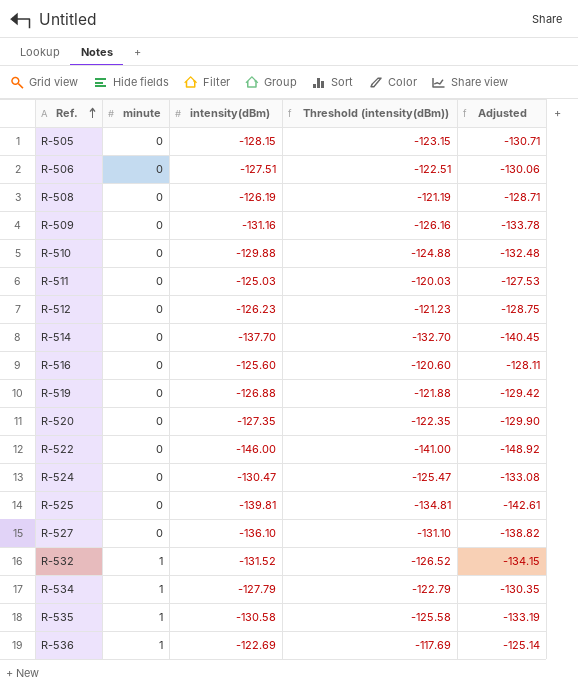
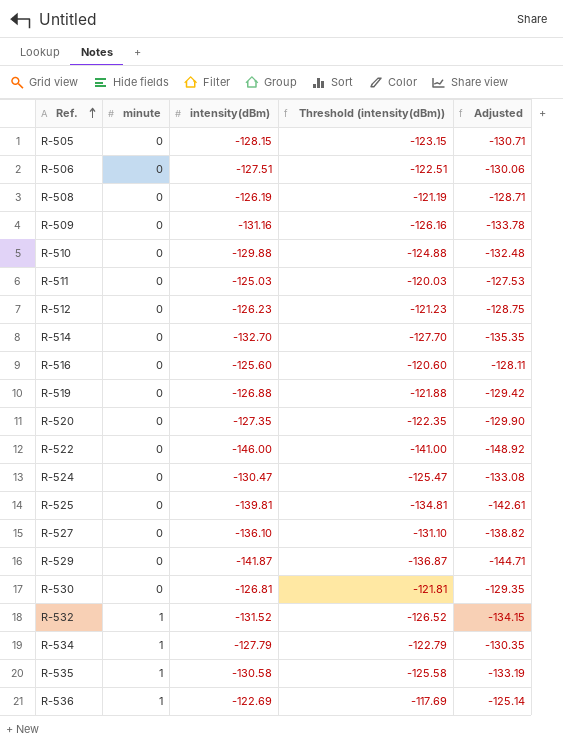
R-514 | intensity(dBm): -137.70 -> -132.70
R-514 | Threshold (intensity(dBm)): -132.70 -> -127.70
R-514 | Adjusted: -140.45 -> -135.35
row R-529: none -> 0 | -141.87 | -136.87 | -144.71
row R-530: none -> 0 | -126.81 | -121.81 | -129.35

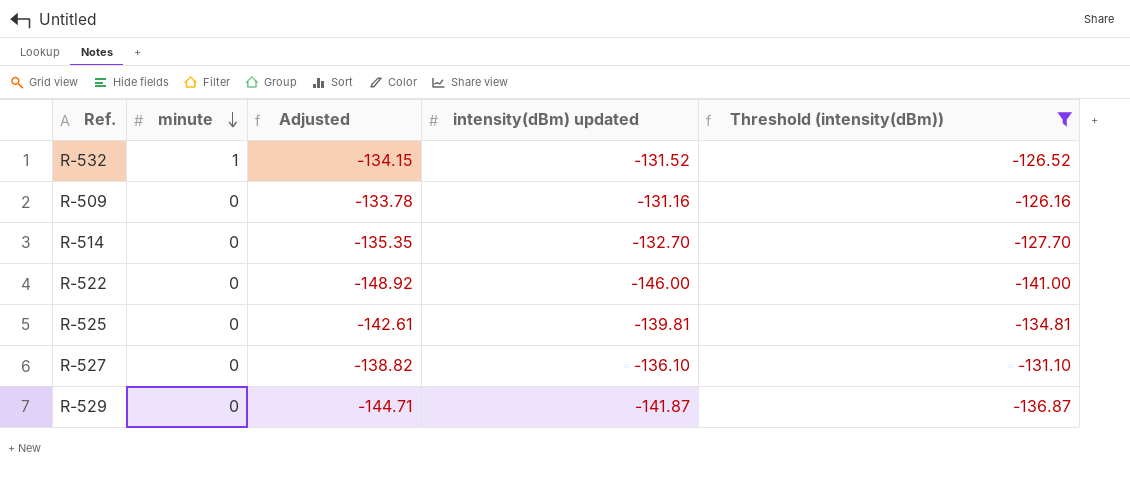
filter: none -> Threshold (intensity(dBm)) <= -126.16
row order: Ref. ascending -> minute descending
column Adjusted | position: 5 -> 3
column name: intensity(dBm) -> intensity(dBm) updated

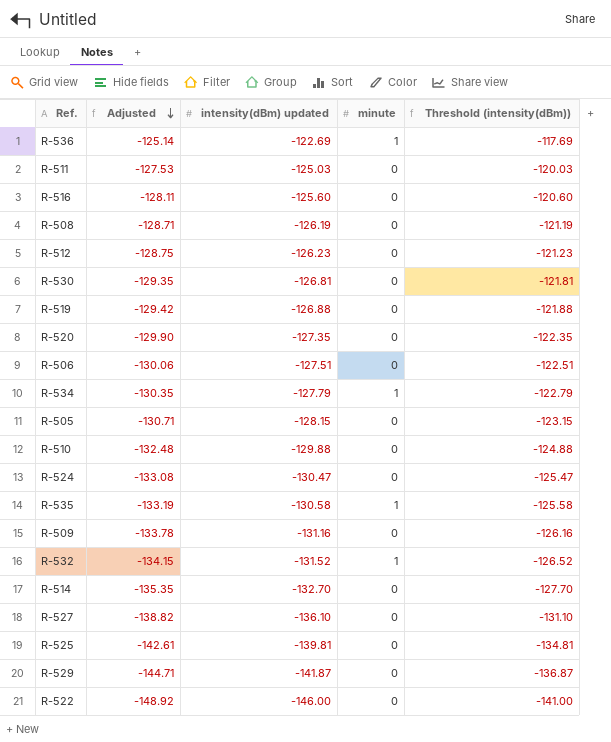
filter: Threshold (intensity(dBm)) <= -126.16 -> none
row order: minute descending -> Adjusted descending
column minute | position: 2 -> 4

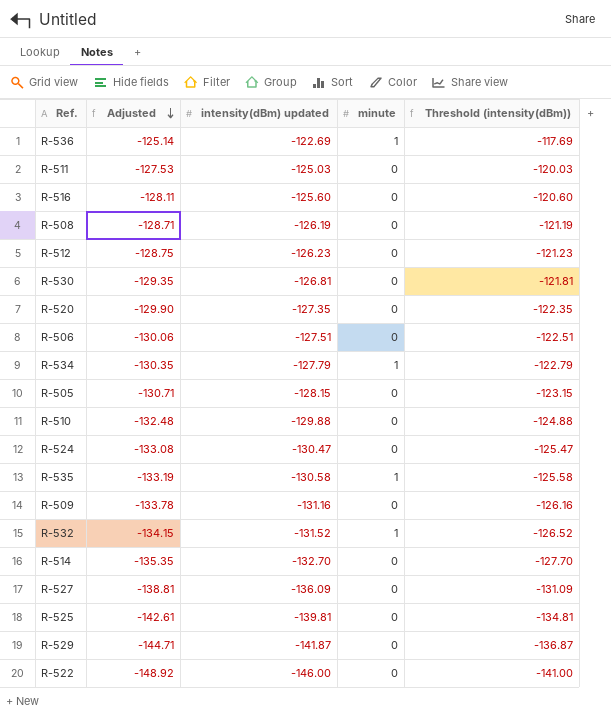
row R-519: -129.42 | -126.88 | 0 | -121.88 -> none
R-527 | Adjusted: -138.82 -> -138.81
R-527 | intensity(dBm) updated: -136.10 -> -136.09
R-527 | Threshold (intensity(dBm)): -131.10 -> -131.09

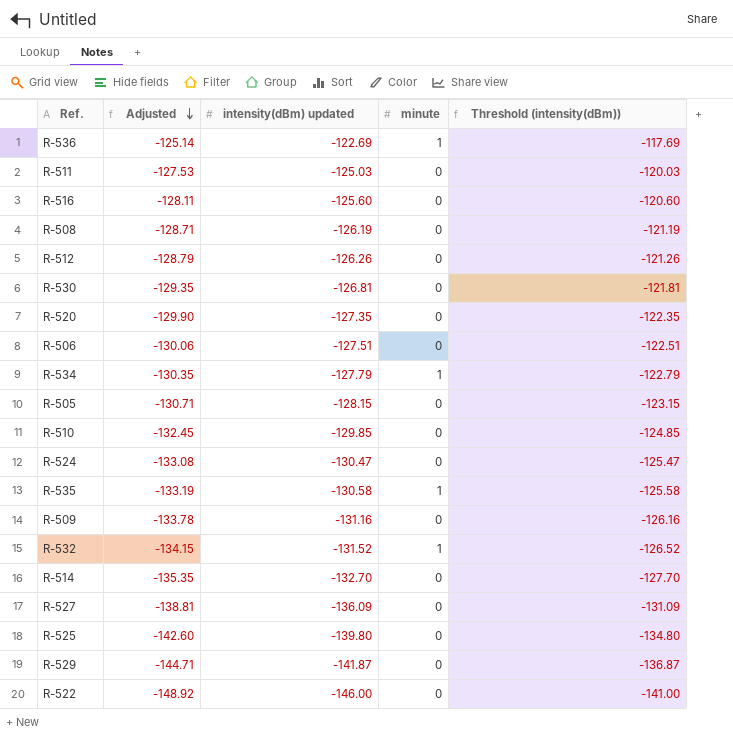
R-512 | Adjusted: -128.75 -> -128.79
R-512 | intensity(dBm) updated: -126.23 -> -126.26
R-512 | Threshold (intensity(dBm)): -121.23 -> -121.26
R-510 | Adjusted: -132.48 -> -132.45
R-510 | intensity(dBm) updated: -129.88 -> -129.85
R-510 | Threshold (intensity(dBm)): -124.88 -> -124.85
R-525 | Adjusted: -142.61 -> -142.60
R-525 | intensity(dBm) updated: -139.81 -> -139.80
R-525 | Threshold (intensity(dBm)): -134.81 -> -134.80

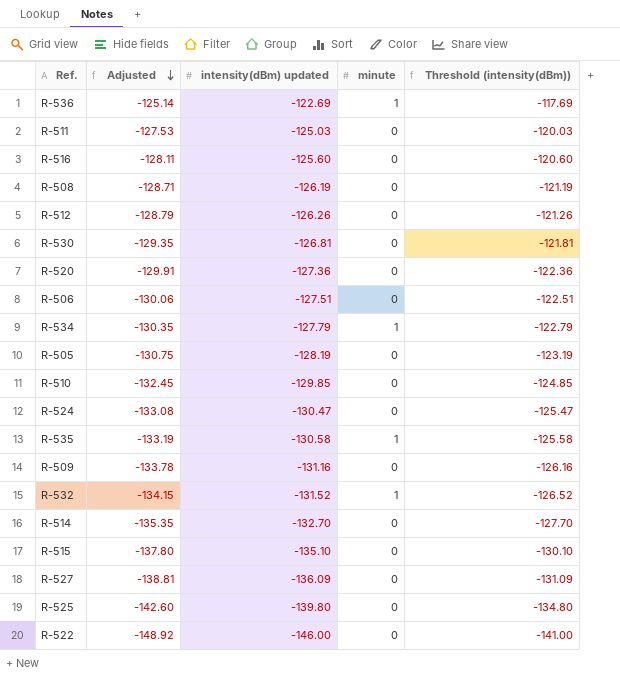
row R-529: -144.71 | -141.87 | 0 | -136.87 -> none
R-520 | Adjusted: -129.90 -> -129.91
R-520 | intensity(dBm) updated: -127.35 -> -127.36
R-520 | Threshold (intensity(dBm)): -122.35 -> -122.36
R-505 | Adjusted: -130.71 -> -130.75
R-505 | intensity(dBm) updated: -128.15 -> -128.19
R-505 | Threshold (intensity(dBm)): -123.15 -> -123.19
row R-515: none -> -137.80 | -135.10 | 0 | -130.10

